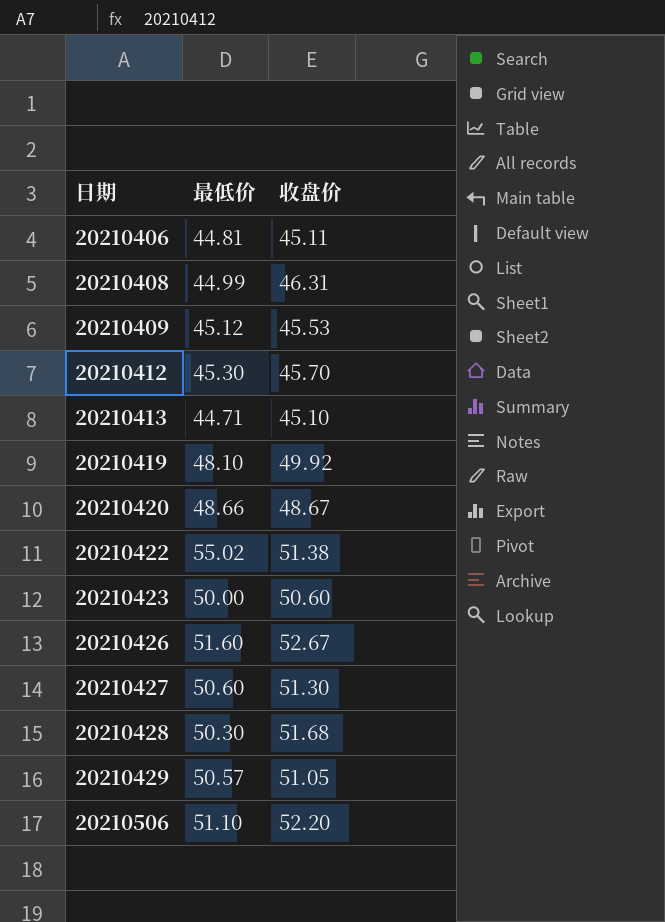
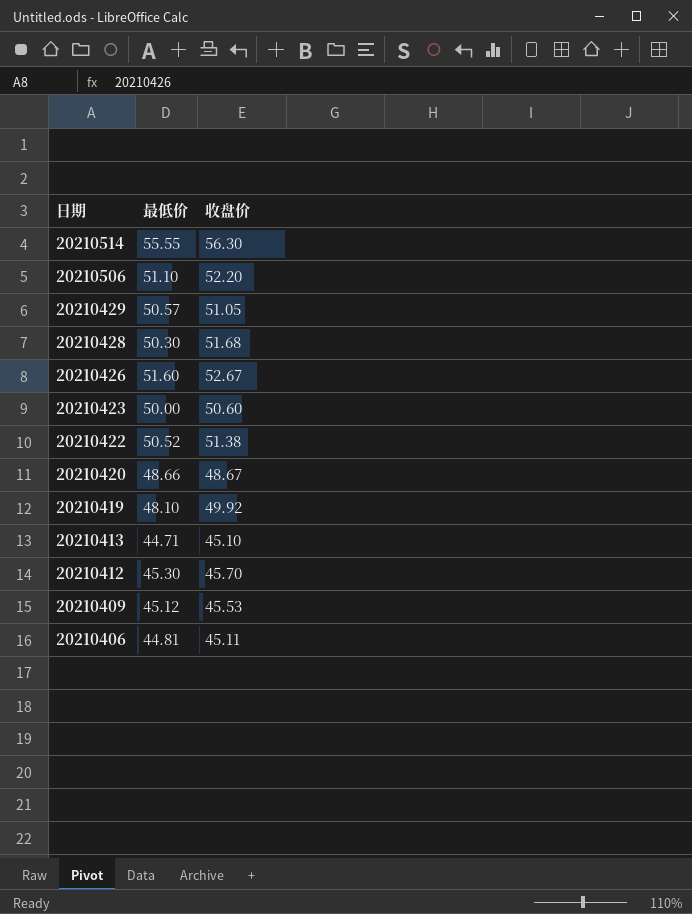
row order: 日期 ascending -> 日期 descending
row 20210408: 44.99 | 46.31 -> none
row 20210427: 50.60 | 51.30 -> none
row 20210514: none -> 55.55 | 56.30
20210422 | 最低价: 55.02 -> 50.52

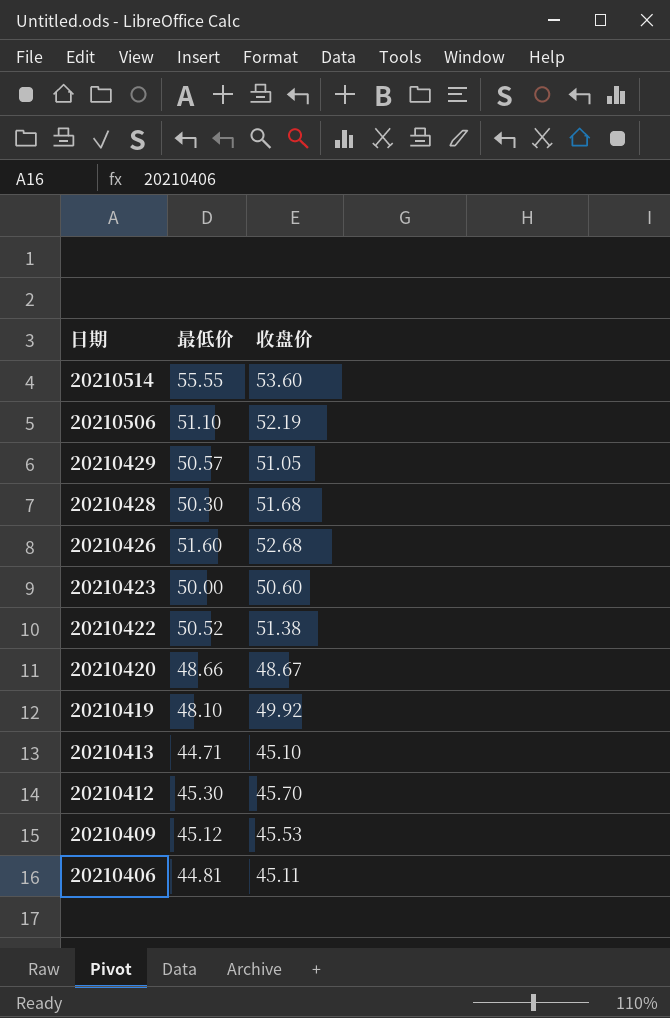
20210514 | 收盘价: 56.30 -> 53.60
20210506 | 收盘价: 52.20 -> 52.19
20210426 | 收盘价: 52.67 -> 52.68

